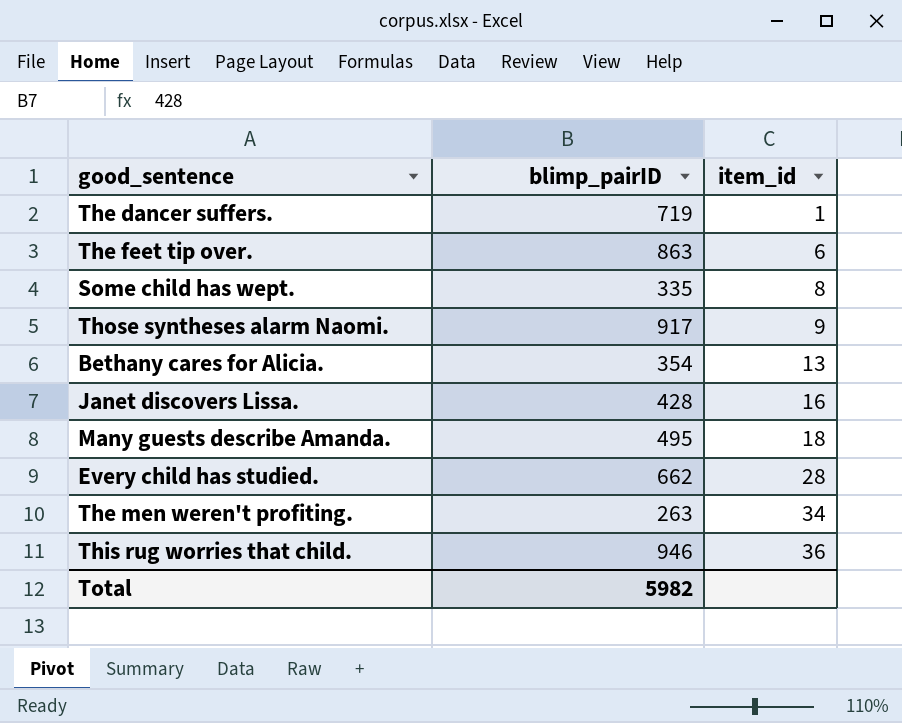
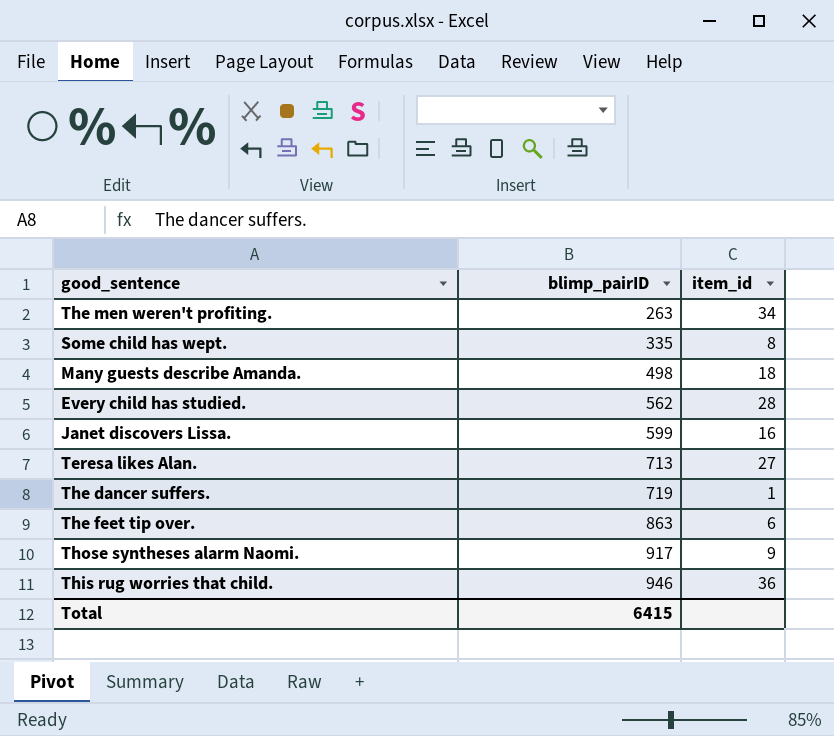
row order: item_id ascending -> blimp_pairID ascending
row Bethany cares for Alicia.: 354 | 13 -> none
Many guests describe Amanda. | blimp_pairID: 495 -> 498
Every child has studied. | blimp_pairID: 662 -> 562
Janet discovers Lissa. | blimp_pairID: 428 -> 599
row Teresa likes Alan.: none -> 713 | 27
Total | blimp_pairID: 5982 -> 6415

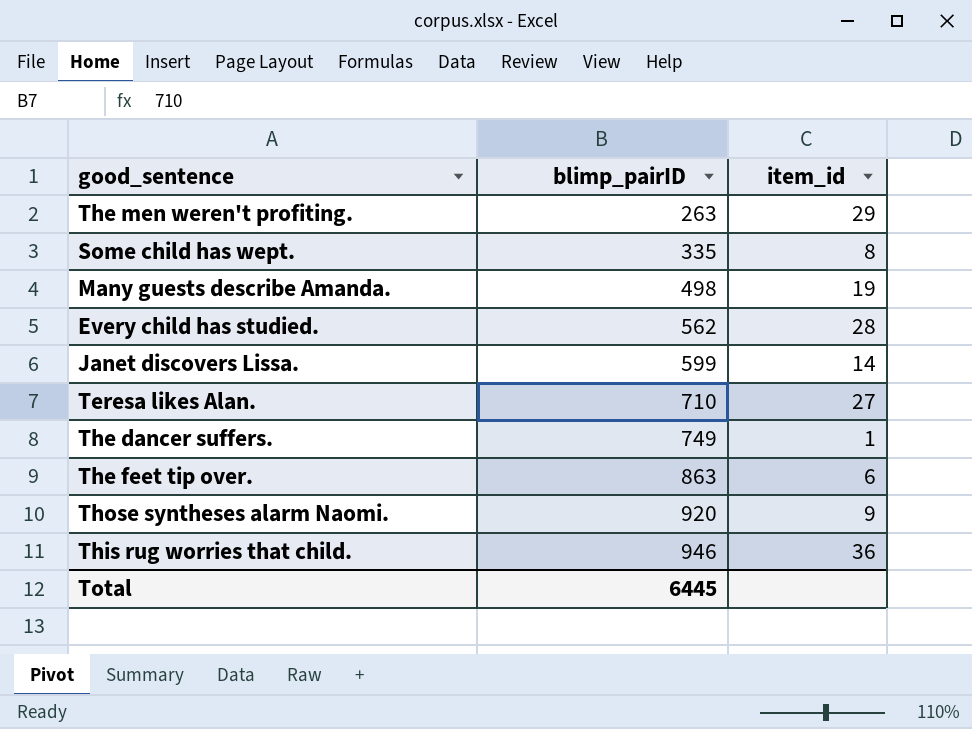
The men weren't profiting. | item_id: 34 -> 29
Many guests describe Amanda. | item_id: 18 -> 19
Janet discovers Lissa. | item_id: 16 -> 14
Teresa likes Alan. | blimp_pairID: 713 -> 710
The dancer suffers. | blimp_pairID: 719 -> 749
Those syntheses alarm Naomi. | blimp_pairID: 917 -> 920
Total | blimp_pairID: 6415 -> 6445

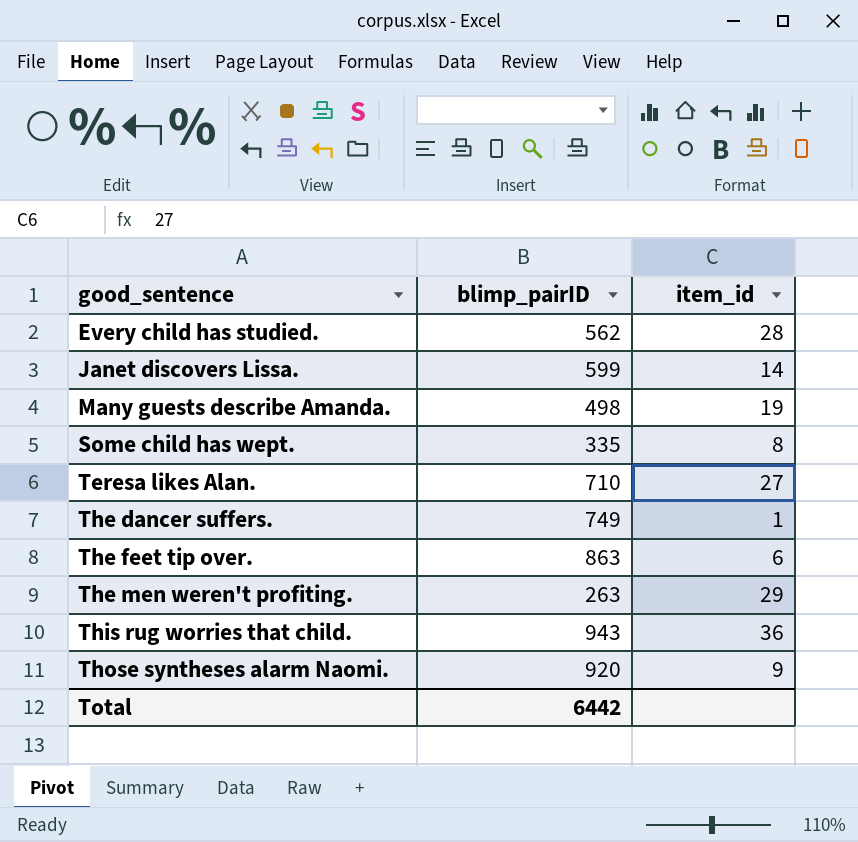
row order: blimp_pairID ascending -> good_sentence ascending
This rug worries that child. | blimp_pairID: 946 -> 943
Total | blimp_pairID: 6445 -> 6442

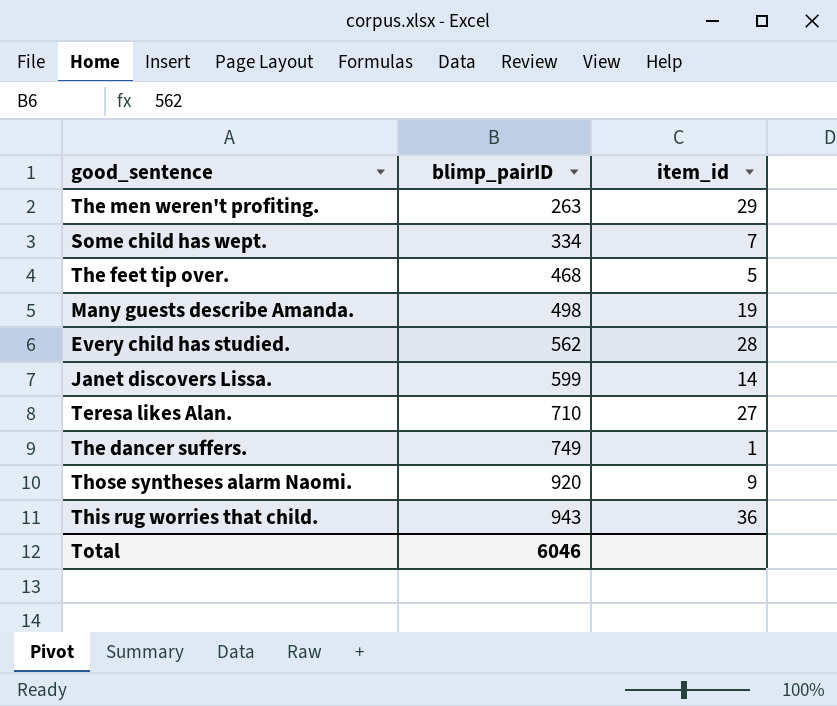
row order: good_sentence ascending -> blimp_pairID ascending
Some child has wept. | blimp_pairID: 335 -> 334
Some child has wept. | item_id: 8 -> 7
The feet tip over. | blimp_pairID: 863 -> 468
The feet tip over. | item_id: 6 -> 5
Total | blimp_pairID: 6442 -> 6046

